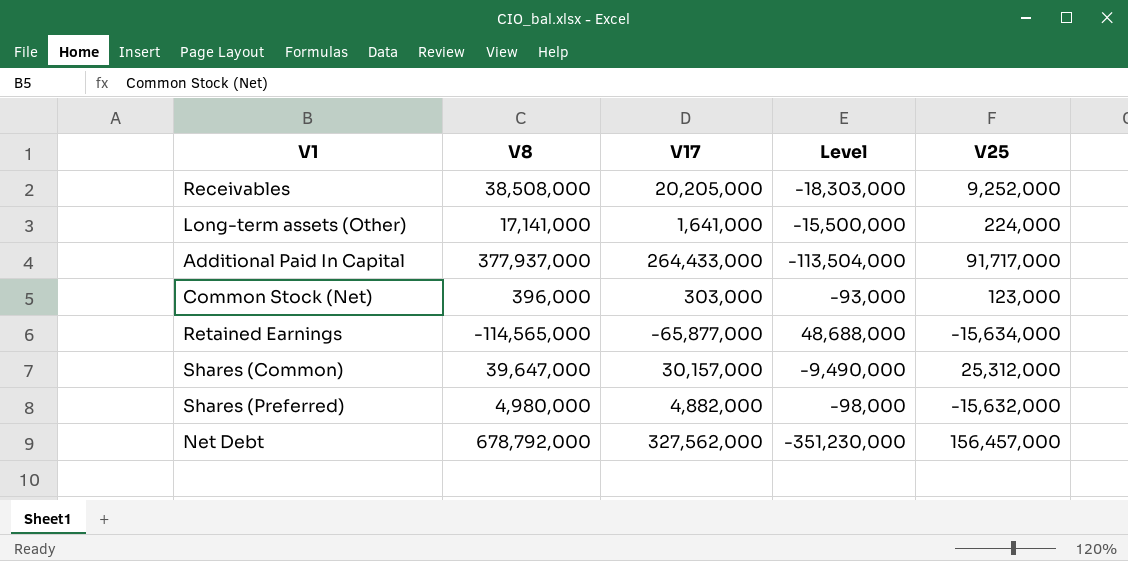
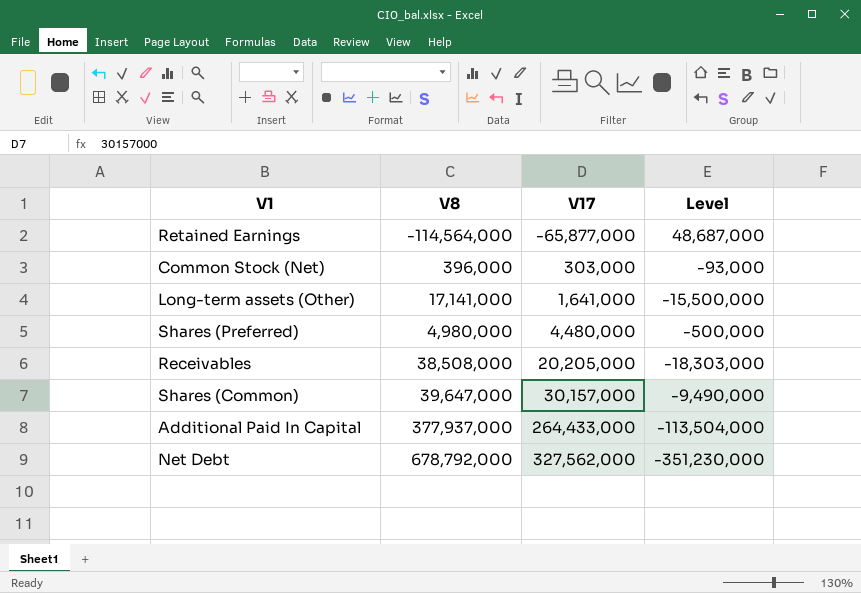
row order: none -> V17 ascending
column V25 | position: 5 -> none
Retained Earnings | V8: -114,565,000 -> -114,564,000
Retained Earnings | Level: 48,688,000 -> 48,687,000
Shares (Preferred) | V17: 4,882,000 -> 4,480,000
Shares (Preferred) | Level: -98,000 -> -500,000

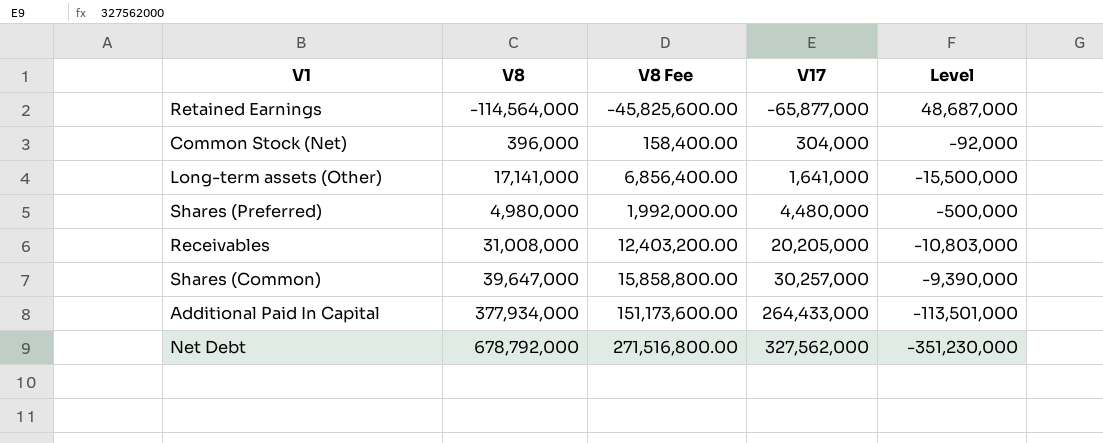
column V8 Fee | formula: none -> [V8] * 0.4
Common Stock (Net) | V17: 303,000 -> 304,000
Common Stock (Net) | Level: -93,000 -> -92,000
Receivables | V8: 38,508,000 -> 31,008,000
Receivables | Level: -18,303,000 -> -10,803,000
Shares (Common) | V17: 30,157,000 -> 30,257,000
Shares (Common) | Level: -9,490,000 -> -9,390,000
Additional Paid In Capital | V8: 377,937,000 -> 377,934,000
Additional Paid In Capital | Level: -113,504,000 -> -113,501,000

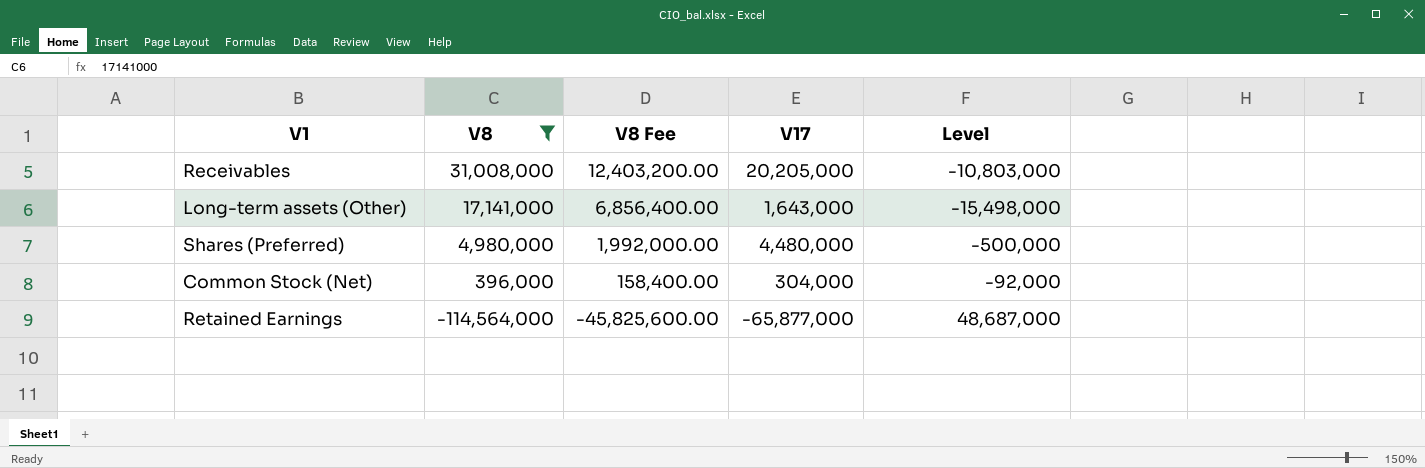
filter: none -> V8 <= 31,008,000
row order: V17 ascending -> V8 descending
Long-term assets (Other) | V17: 1,641,000 -> 1,643,000
Long-term assets (Other) | Level: -15,500,000 -> -15,498,000

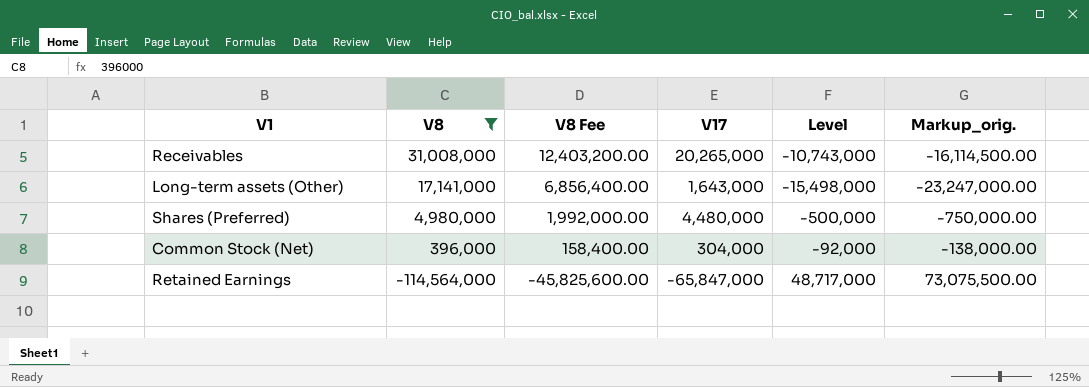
column Markup_orig. | formula: none -> [Level] * 1.5
Receivables | V17: 20,205,000 -> 20,265,000
Receivables | Level: -10,803,000 -> -10,743,000
Retained Earnings | V17: -65,877,000 -> -65,847,000
Retained Earnings | Level: 48,687,000 -> 48,717,000

